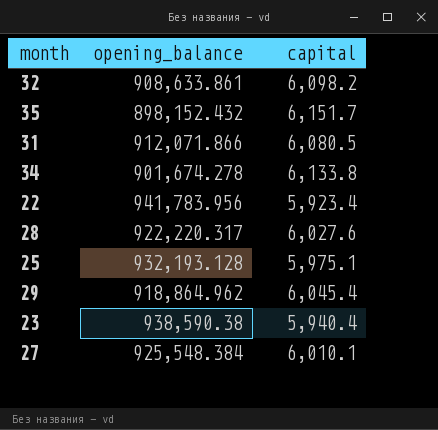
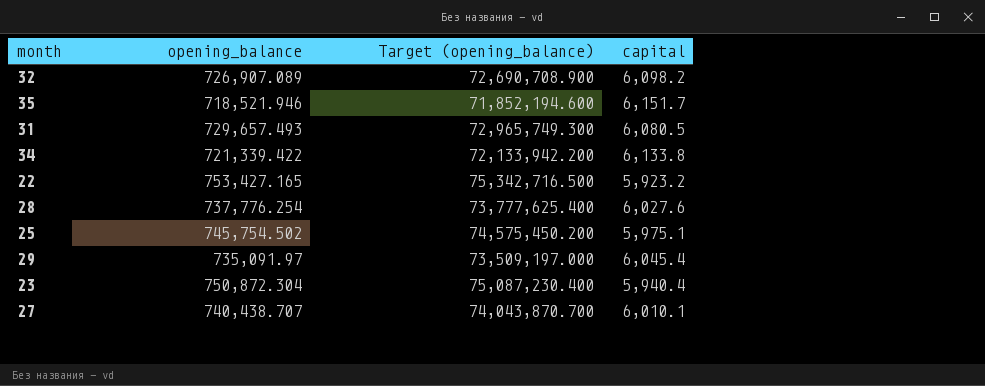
column Target (opening_balance) | formula: none -> [opening_balance] * 100
32 | opening_balance: 908,633.861 -> 726,907.089
35 | opening_balance: 898,152.432 -> 718,521.946
31 | opening_balance: 912,071.866 -> 729,657.493
34 | opening_balance: 901,674.278 -> 721,339.422
22 | opening_balance: 941,783.956 -> 753,427.165
22 | capital: 5,923.4 -> 5,923.2
28 | opening_balance: 922,220.317 -> 737,776.254
25 | opening_balance: 932,193.128 -> 745,754.502
29 | opening_balance: 918,864.962 -> 735,091.97
23 | opening_balance: 938,590.38 -> 750,872.304
27 | opening_balance: 925,548.384 -> 740,438.707

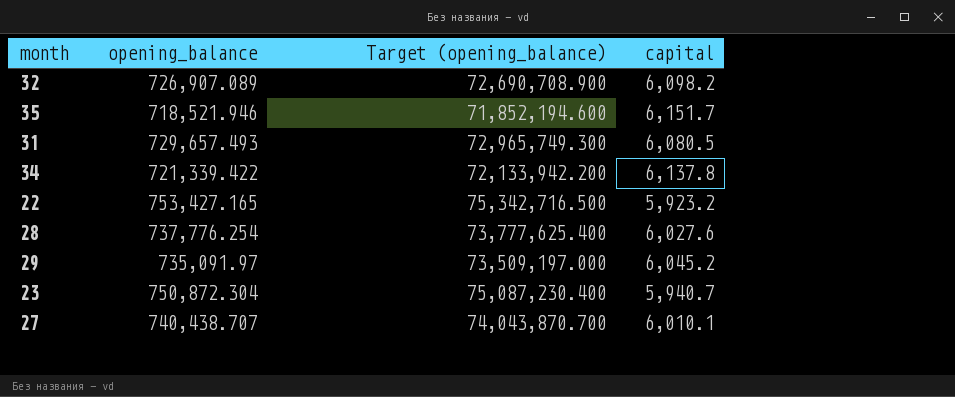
row 25: 745,754.502 | 74,575,450.200 | 5,975.1 -> none
34 | capital: 6,133.8 -> 6,137.8
29 | capital: 6,045.4 -> 6,045.2
23 | capital: 5,940.4 -> 5,940.7

